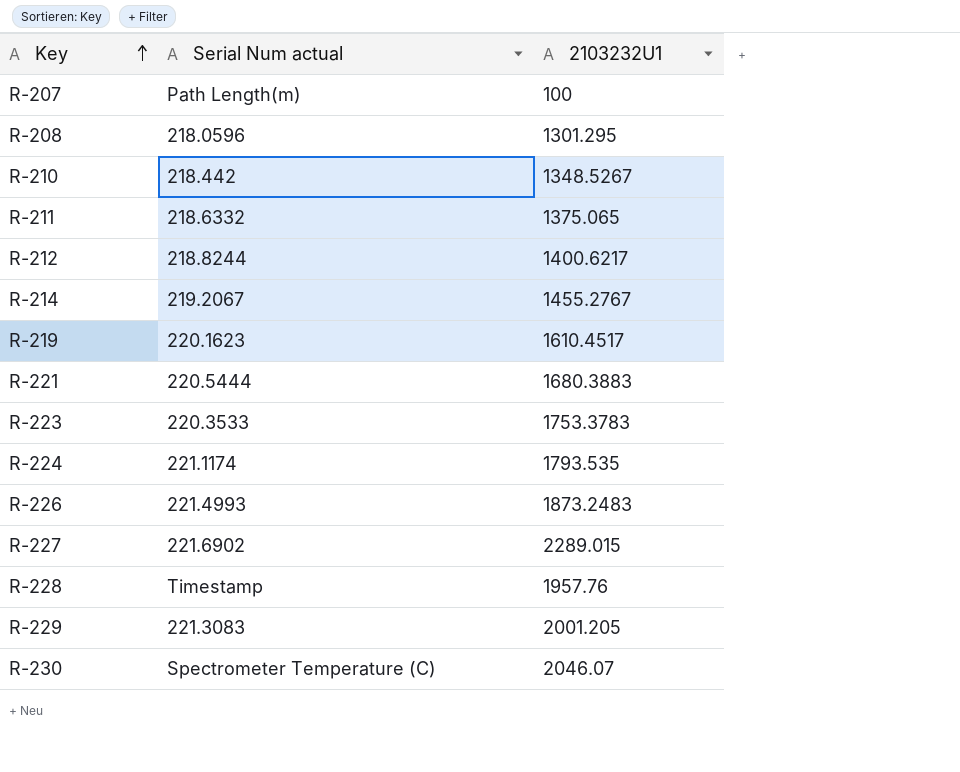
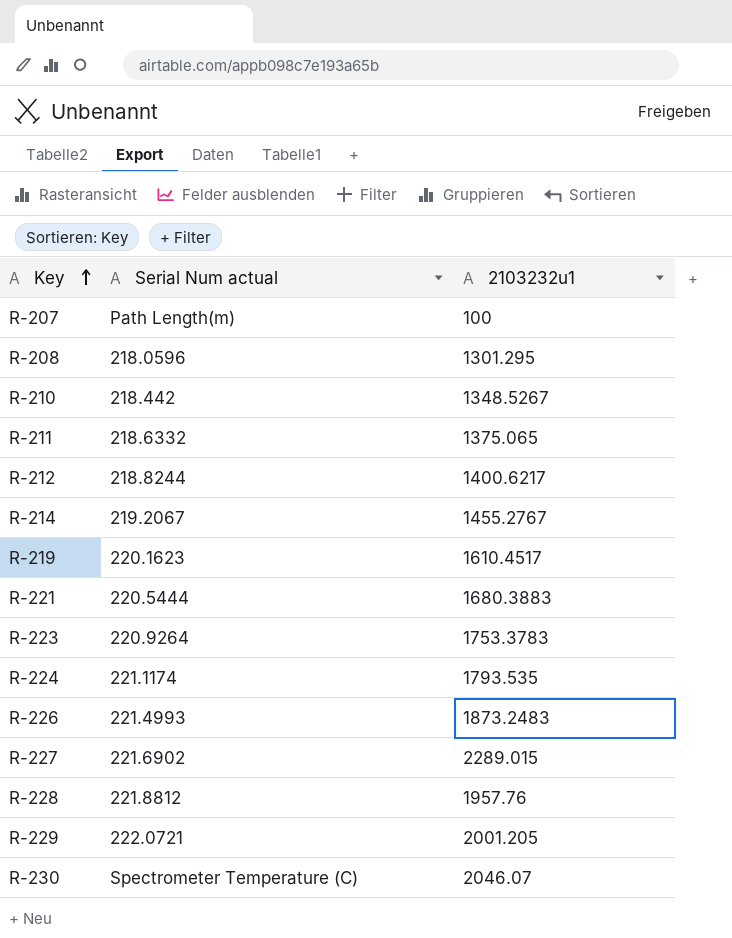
column name: 2103232U1 -> 2103232u1
R-223 | Serial Num actual: 220.3533 -> 220.9264
R-228 | Serial Num actual: Timestamp -> 221.8812
R-229 | Serial Num actual: 221.3083 -> 222.0721

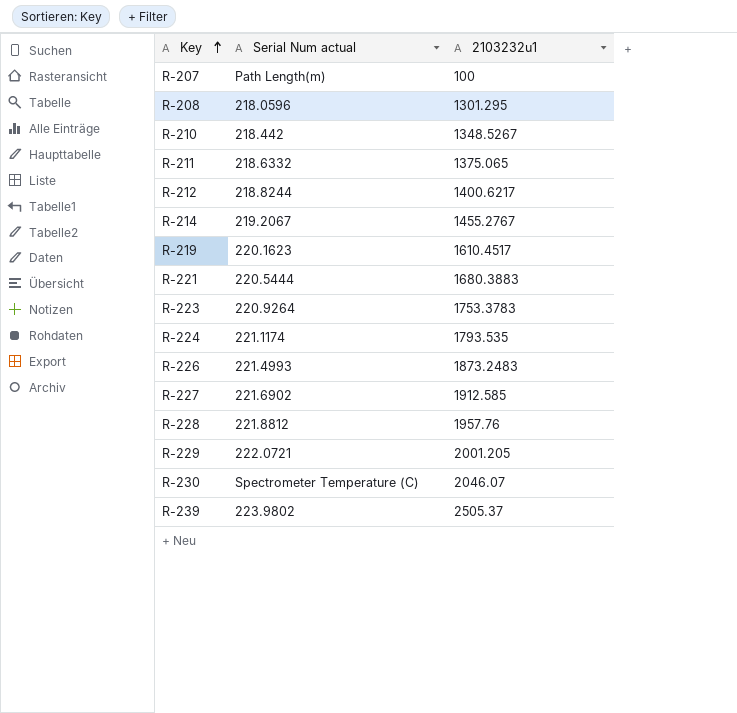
R-227 | 2103232u1: 2289.015 -> 1912.585
row R-239: none -> 223.9802 | 2505.37

